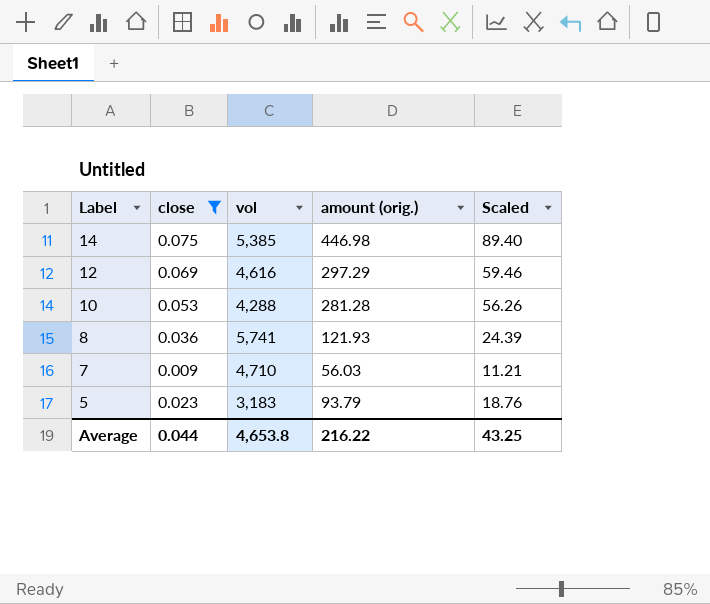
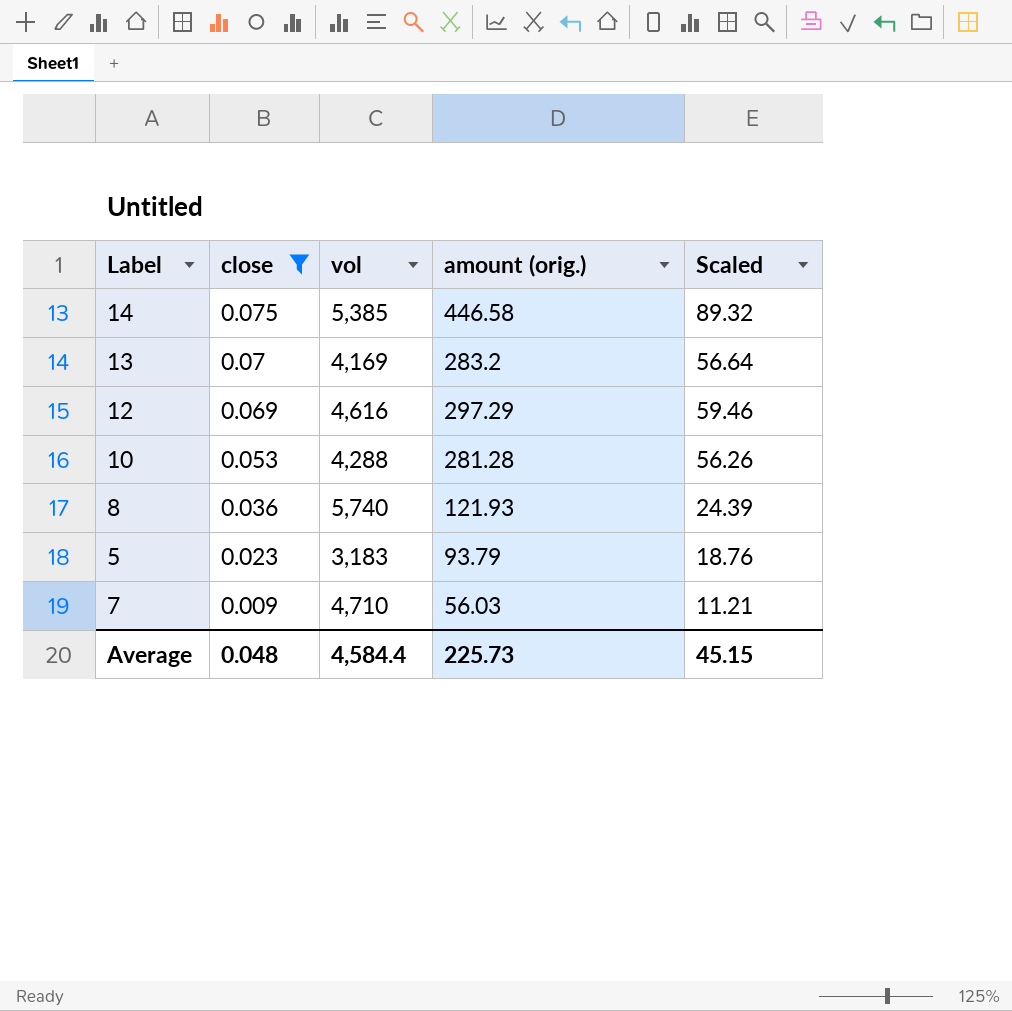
row order: Label descending -> close descending
14 | amount (orig.): 446.98 -> 446.58
14 | Scaled: 89.40 -> 89.32
row 13: none -> 0.07 | 4,169 | 283.2 | 56.64
8 | vol: 5,741 -> 5,740
Average | close: 0.044 -> 0.048
Average | vol: 4,653.8 -> 4,584.4
Average | amount (orig.): 216.22 -> 225.73
Average | Scaled: 43.25 -> 45.15

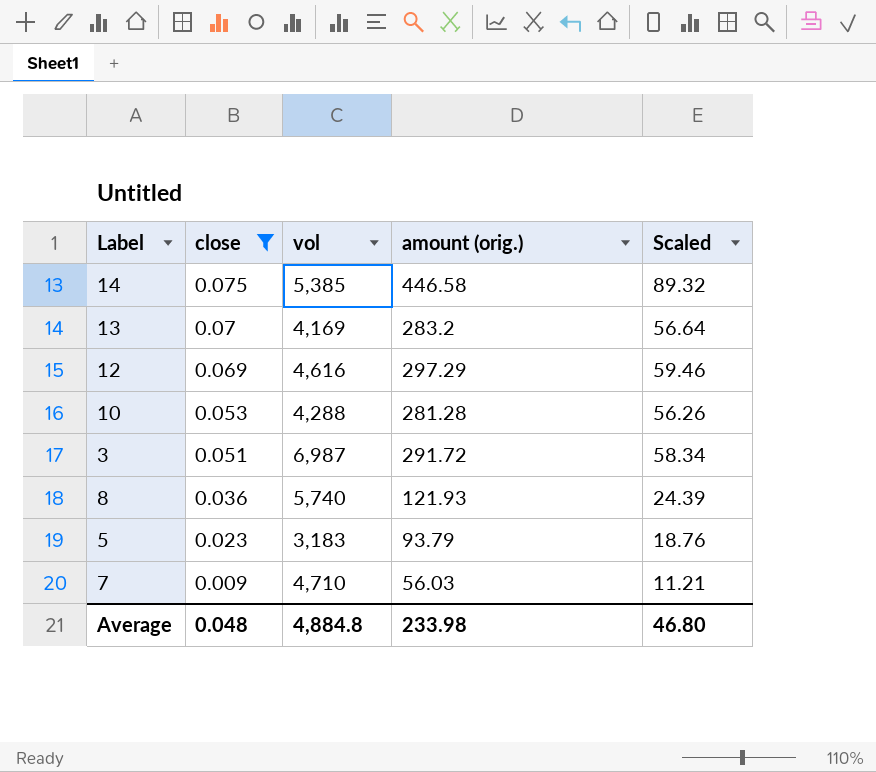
row 3: none -> 0.051 | 6,987 | 291.72 | 58.34
Average | vol: 4,584.4 -> 4,884.8
Average | amount (orig.): 225.73 -> 233.98
Average | Scaled: 45.15 -> 46.80

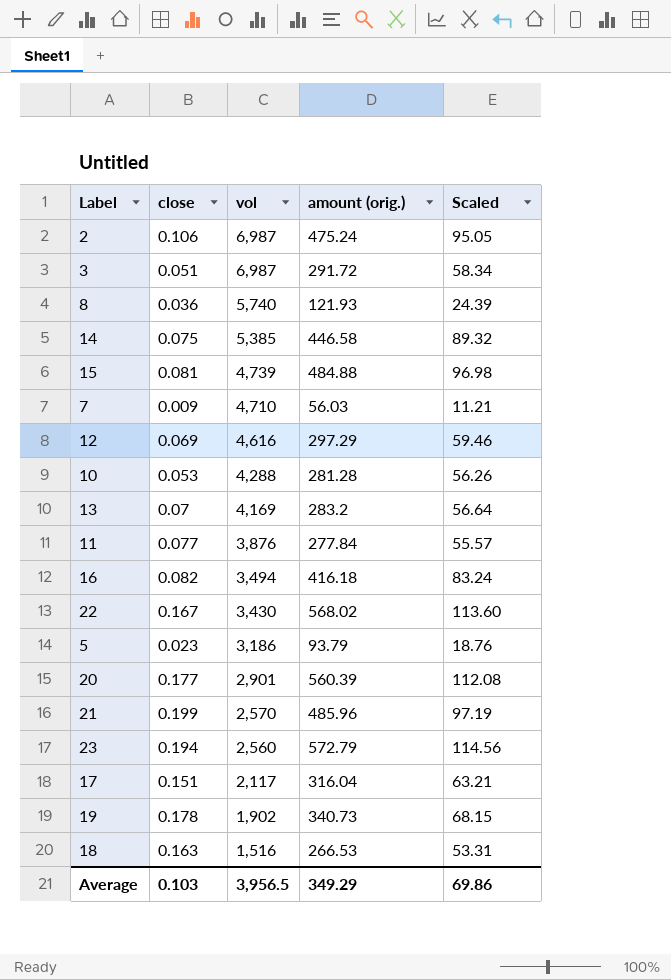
filter: close <= 0.075 -> none
row order: close descending -> vol descending
5 | vol: 3,183 -> 3,186
Average | close: 0.048 -> 0.103
Average | vol: 4,884.8 -> 3,956.5
Average | amount (orig.): 233.98 -> 349.29
Average | Scaled: 46.80 -> 69.86

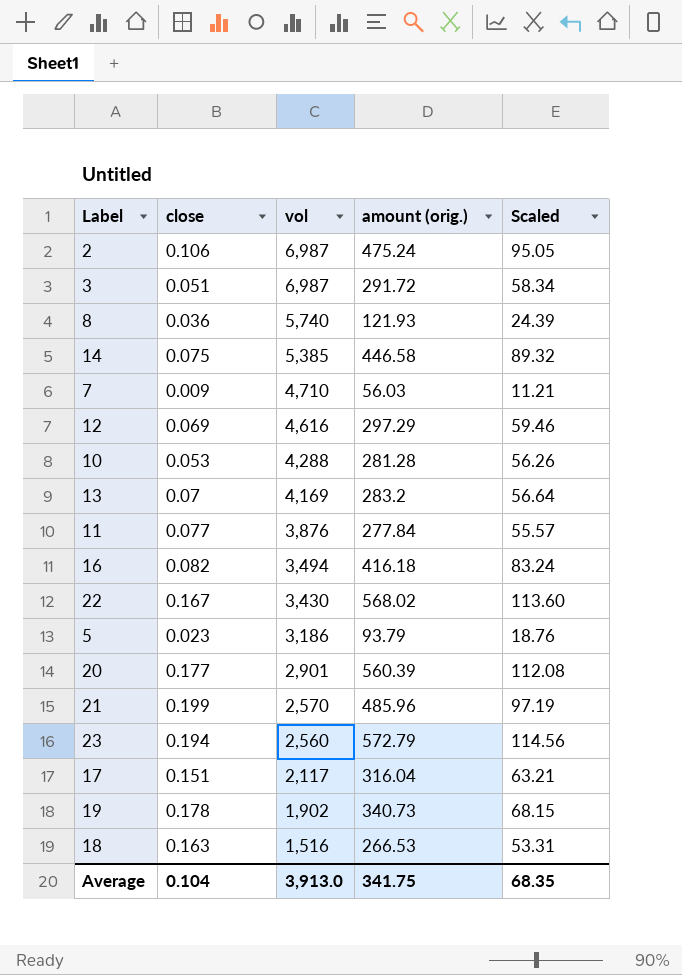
row 15: 0.081 | 4,739 | 484.88 | 96.98 -> none
Average | close: 0.103 -> 0.104
Average | vol: 3,956.5 -> 3,913.0
Average | amount (orig.): 349.29 -> 341.75
Average | Scaled: 69.86 -> 68.35

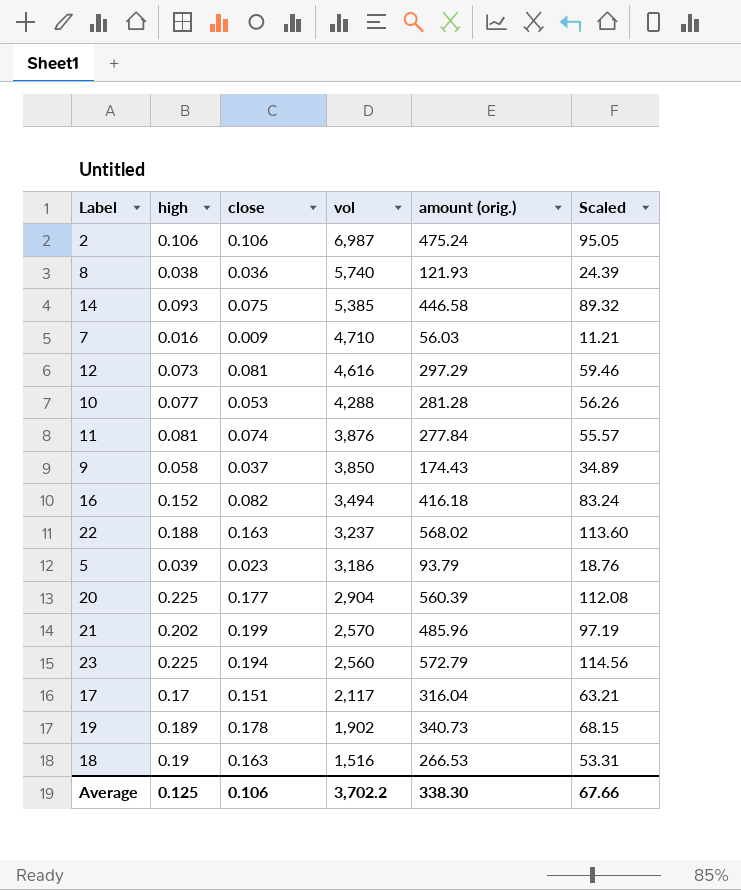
column high | position: none -> 2
row 3: 0.051 | 6,987 | 291.72 | 58.34 -> none
row 13: 0.07 | 4,169 | 283.2 | 56.64 -> none
12 | close: 0.069 -> 0.081
11 | close: 0.077 -> 0.074
row 9: none -> 0.058 | 0.037 | 3,850 | 174.43 | 34.89
22 | close: 0.167 -> 0.163
22 | vol: 3,430 -> 3,237
20 | vol: 2,901 -> 2,904
Average | close: 0.104 -> 0.106
Average | vol: 3,913.0 -> 3,702.2
Average | amount (orig.): 341.75 -> 338.30
Average | Scaled: 68.35 -> 67.66

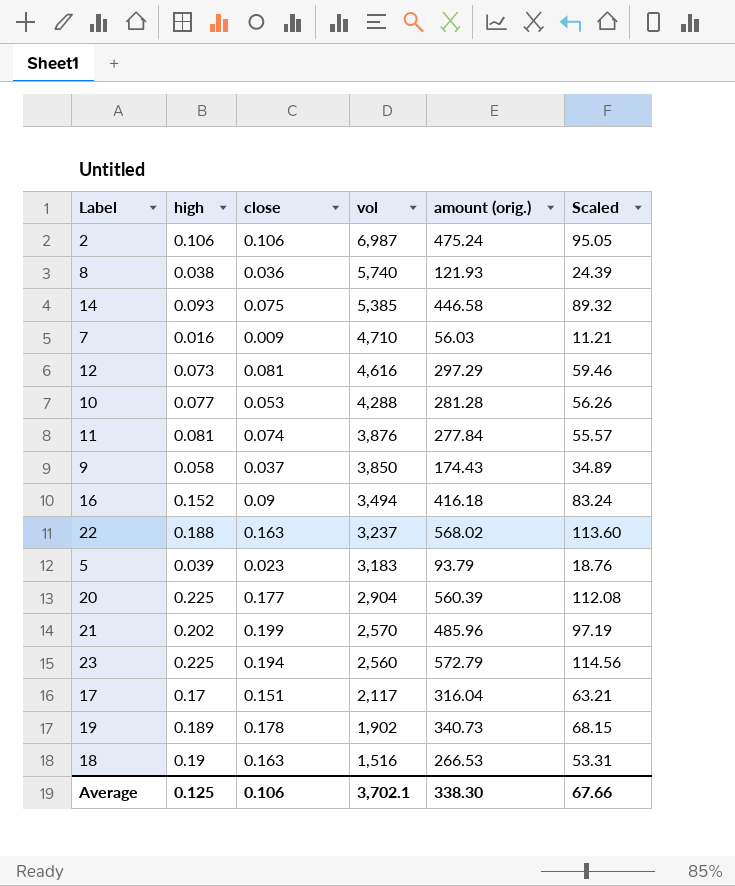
16 | close: 0.082 -> 0.09
5 | vol: 3,186 -> 3,183
Average | vol: 3,702.2 -> 3,702.1

